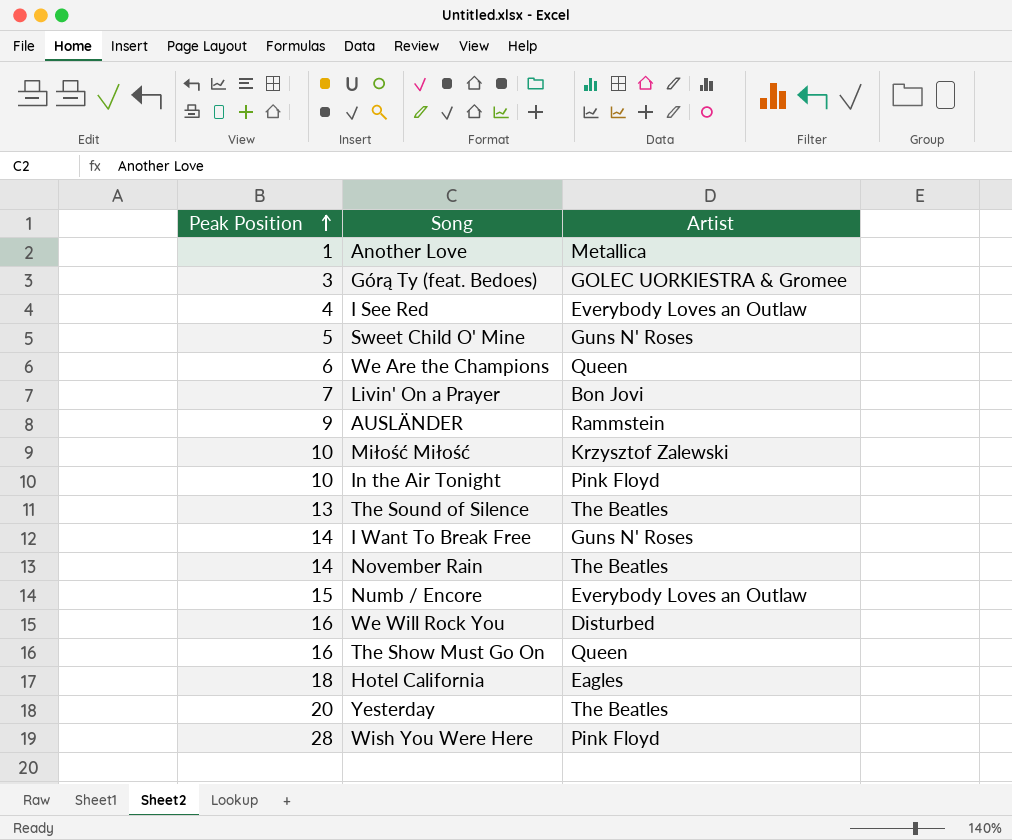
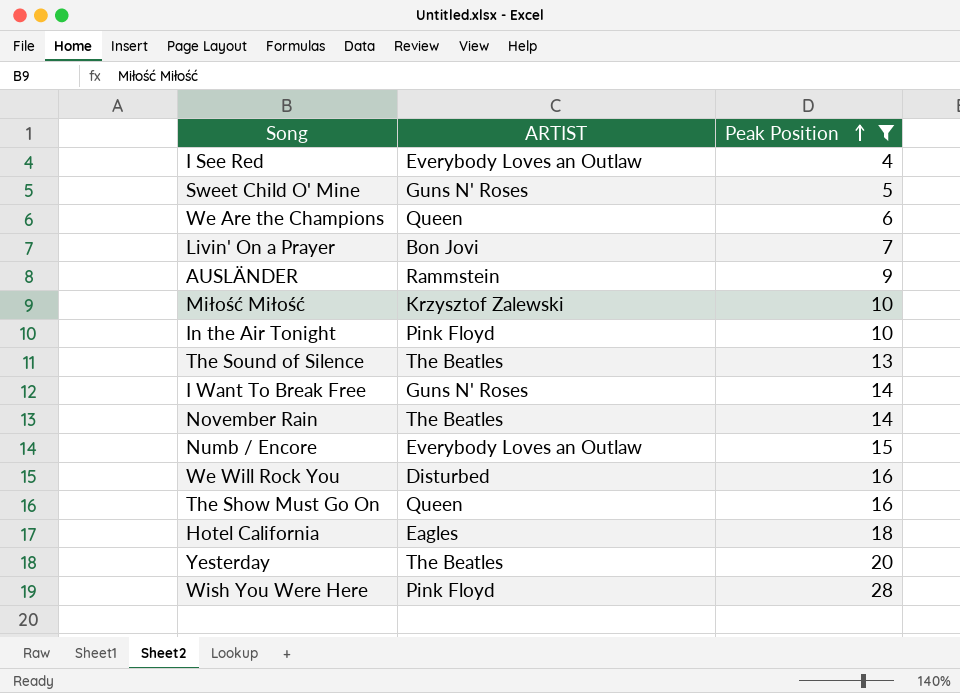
filter: none -> Peak Position >= 4
column name: Artist -> ARTIST
column Peak Position | position: 1 -> 3

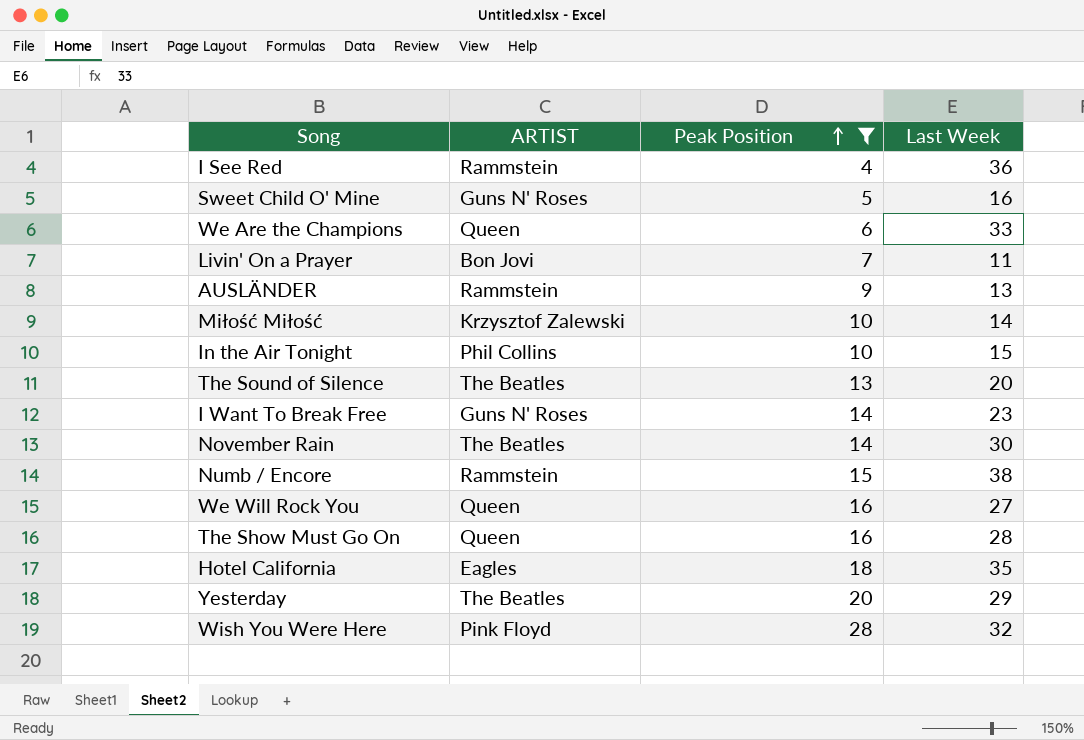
column Last Week | position: none -> 4
I See Red | ARTIST: Everybody Loves an Outlaw -> Rammstein
In the Air Tonight | ARTIST: Pink Floyd -> Phil Collins
Numb / Encore | ARTIST: Everybody Loves an Outlaw -> Rammstein
We Will Rock You | ARTIST: Disturbed -> Queen

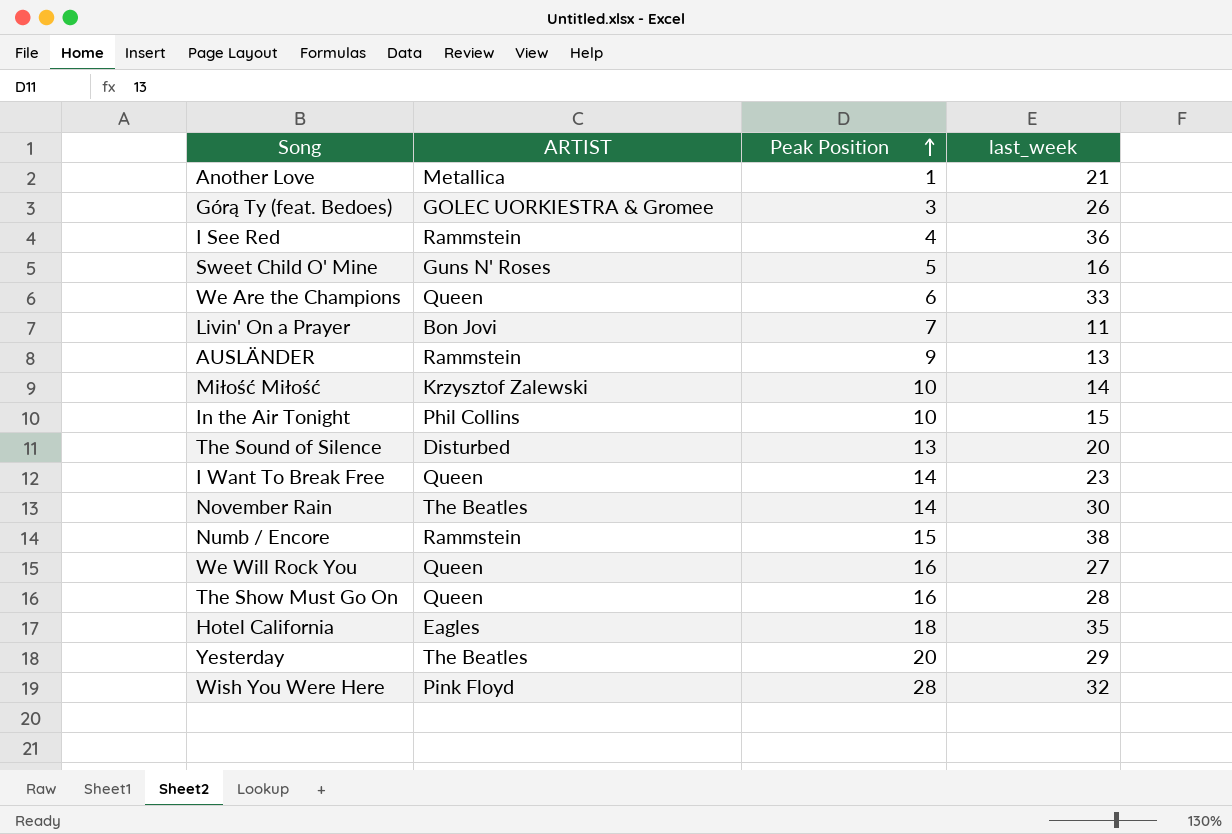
filter: Peak Position >= 4 -> none
column name: Last Week -> last_week
The Sound of Silence | ARTIST: The Beatles -> Disturbed
I Want To Break Free | ARTIST: Guns N' Roses -> Queen

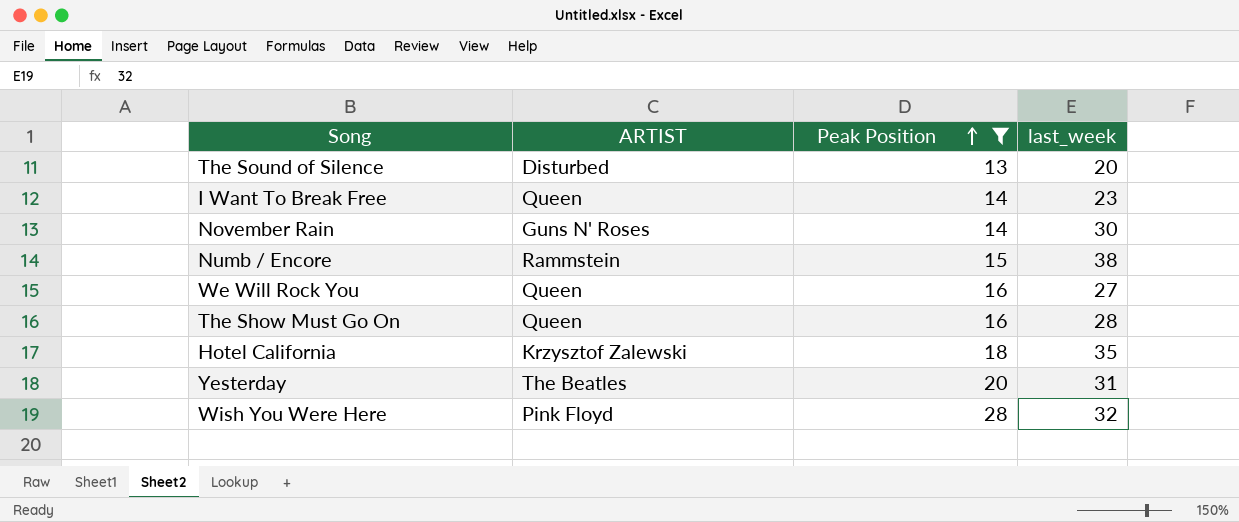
filter: none -> Peak Position >= 13
November Rain | ARTIST: The Beatles -> Guns N' Roses
Hotel California | ARTIST: Eagles -> Krzysztof Zalewski
Yesterday | last_week: 29 -> 31

